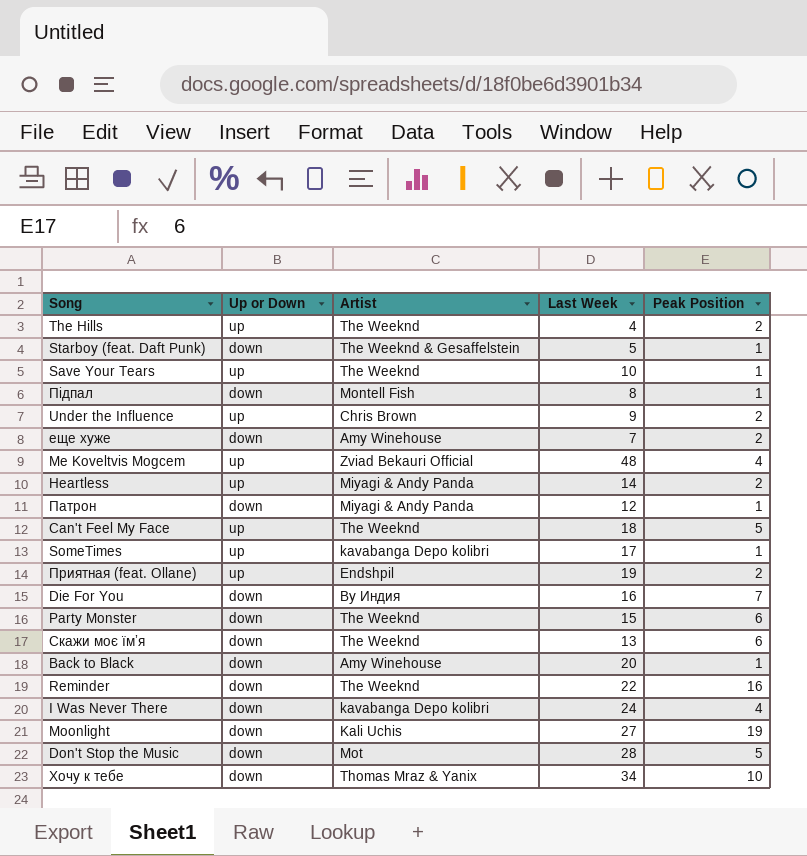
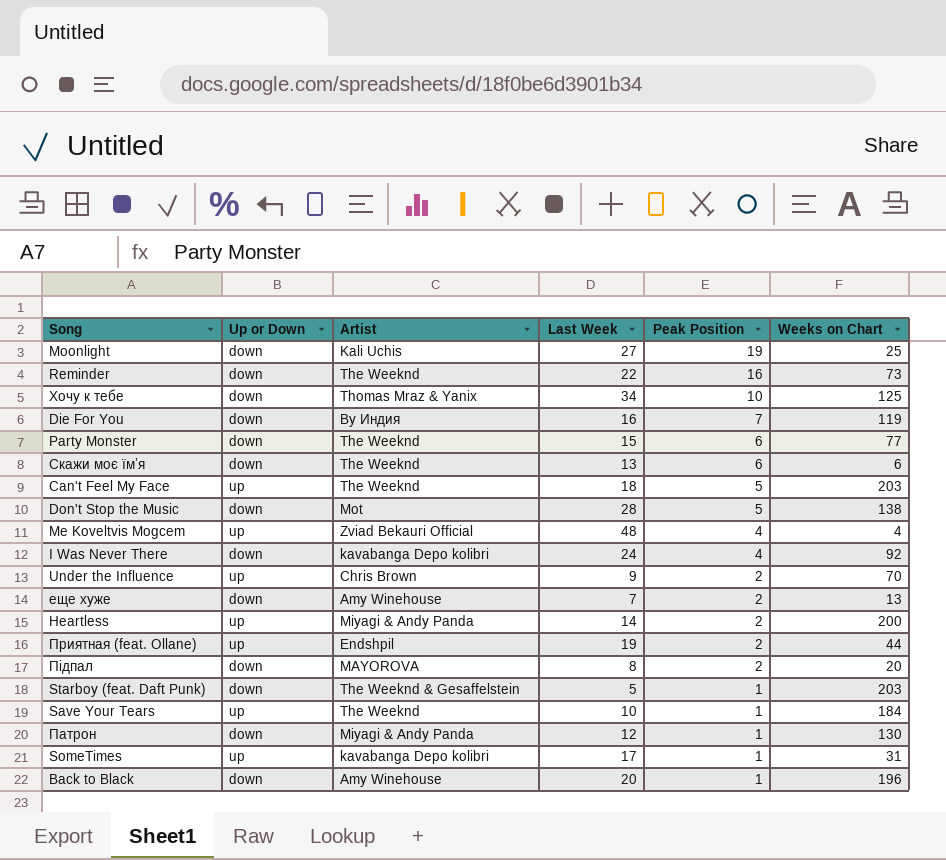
row order: none -> Peak Position descending
column Weeks on Chart | position: none -> 6
row The Hills: up | The Weeknd | 4 | 2 -> none
Підпал | Artist: Montell Fish -> MAYOROVA
Підпал | Peak Position: 1 -> 2

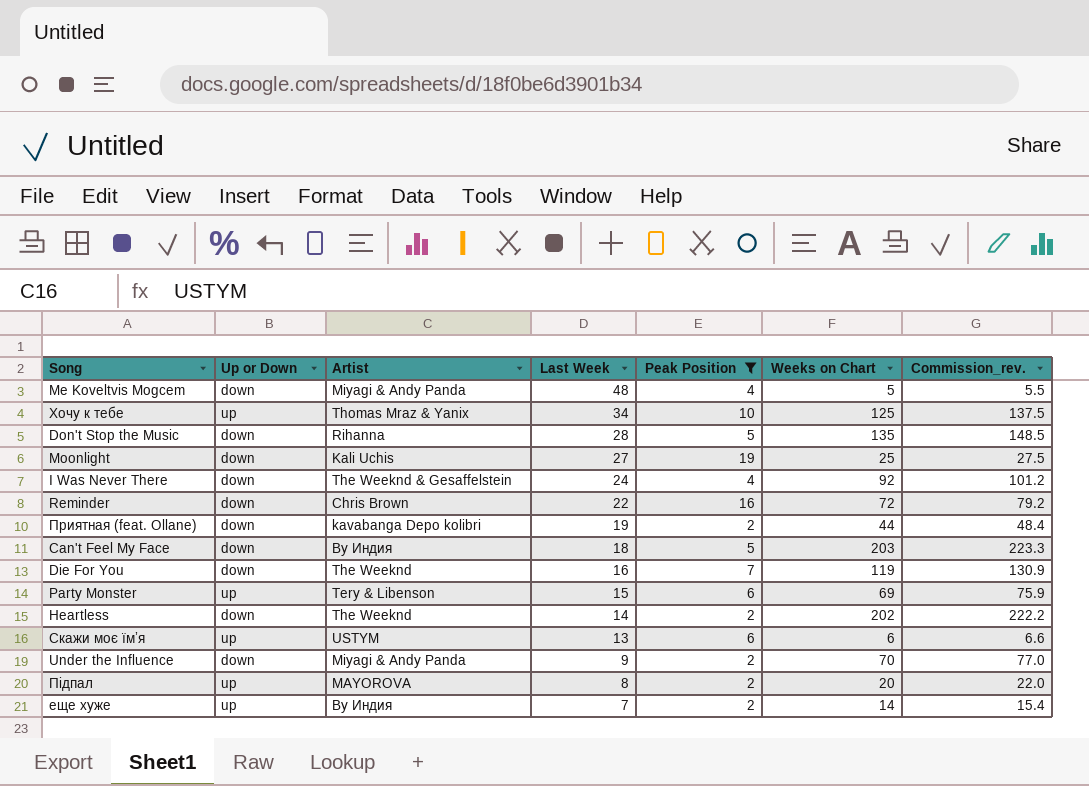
filter: none -> Peak Position != 1
row order: Peak Position descending -> Last Week descending
column Commission_rev. | formula: none -> [Weeks on Chart] * 1.1
Me Koveltvis Mogcem | Up or Down: up -> down
Me Koveltvis Mogcem | Artist: Zviad Bekauri Official -> Miyagi & Andy Panda
Me Koveltvis Mogcem | Weeks on Chart: 4 -> 5
Хочу к тебе | Up or Down: down -> up
Don't Stop the Music | Artist: Mot -> Rihanna
Don't Stop the Music | Weeks on Chart: 138 -> 135
I Was Never There | Artist: kavabanga Depo kolibri -> The Weeknd & Gesaffelstein
Reminder | Artist: The Weeknd -> Chris Brown
Reminder | Weeks on Chart: 73 -> 72
Приятная (feat. Ollane) | Up or Down: up -> down
Приятная (feat. Ollane) | Artist: Endshpil -> kavabanga Depo kolibri
Can't Feel My Face | Up or Down: up -> down
Can't Feel My Face | Artist: The Weeknd -> By Индия
Die For You | Artist: By Индия -> The Weeknd
Party Monster | Up or Down: down -> up
Party Monster | Artist: The Weeknd -> Tery & Libenson
Party Monster | Weeks on Chart: 77 -> 69
Heartless | Up or Down: up -> down
Heartless | Artist: Miyagi & Andy Panda -> The Weeknd
Heartless | Weeks on Chart: 200 -> 202
Скажи моє їмʼя | Up or Down: down -> up
Скажи моє їмʼя | Artist: The Weeknd -> USTYM
Under the Influence | Up or Down: up -> down
Under the Influence | Artist: Chris Brown -> Miyagi & Andy Panda
Підпал | Up or Down: down -> up
еще хуже | Up or Down: down -> up
еще хуже | Artist: Amy Winehouse -> By Индия
еще хуже | Weeks on Chart: 13 -> 14

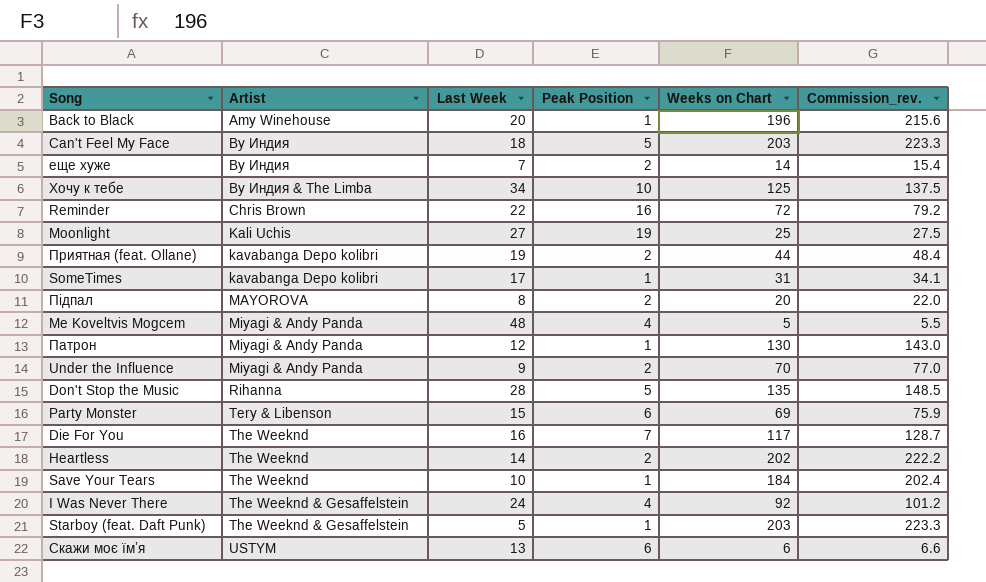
filter: Peak Position != 1 -> none
row order: Last Week descending -> Artist ascending
column Up or Down | position: 2 -> none
Хочу к тебе | Artist: Thomas Mraz & Yanix -> By Индия & The Limba
Die For You | Weeks on Chart: 119 -> 117
Die For You | Commission_rev.: 130.9 -> 128.7

